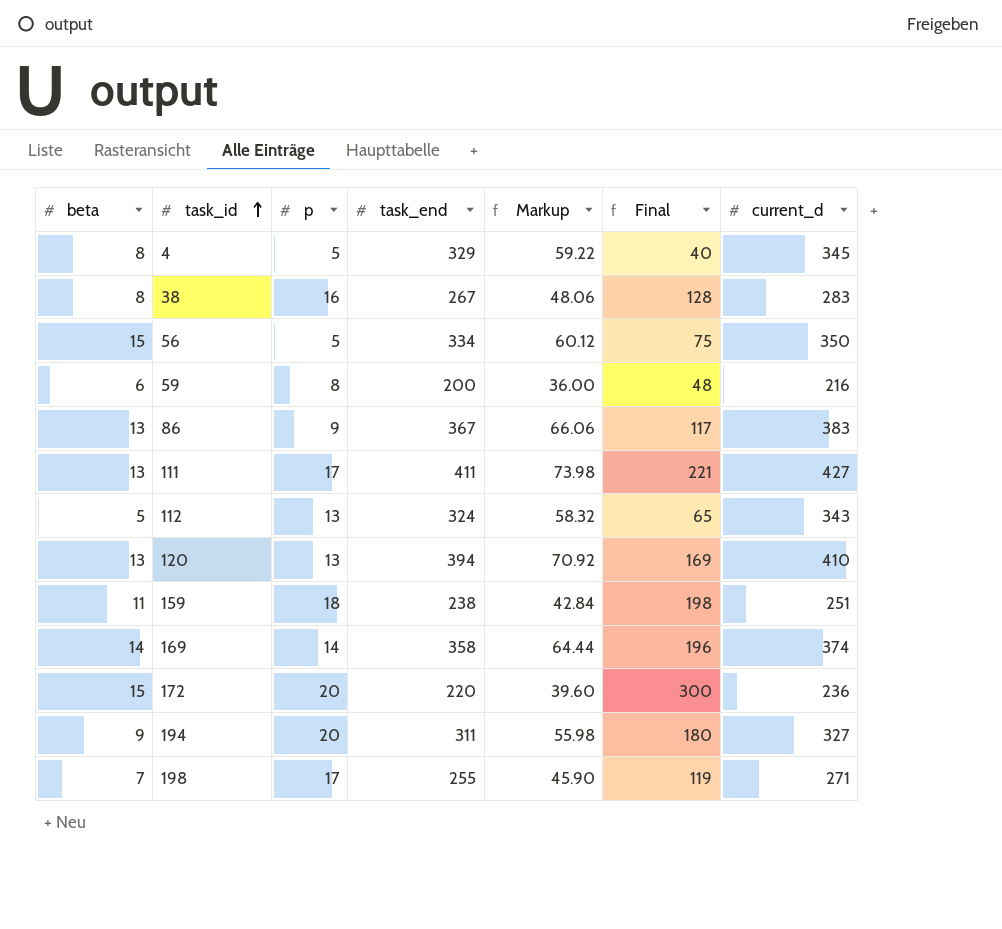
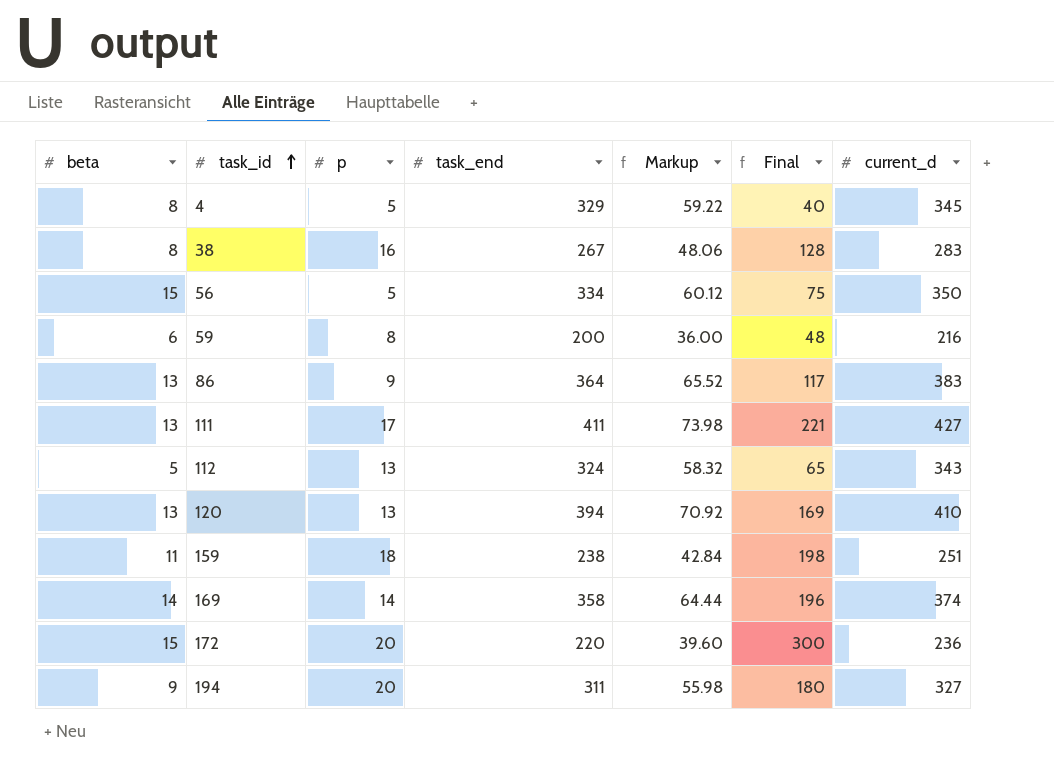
row 198: 7 | 17 | 255 | 45.90 | 119 | 271 -> none
86 | task_end: 367 -> 364
86 | Markup: 66.06 -> 65.52

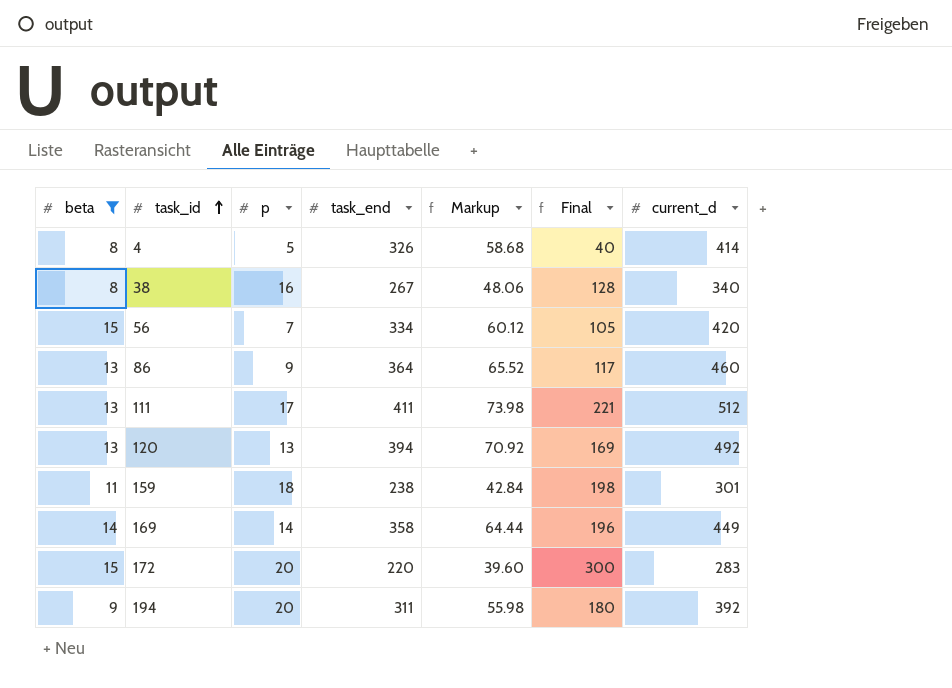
filter: none -> beta >= 8
4 | task_end: 329 -> 326
4 | Markup: 59.22 -> 58.68
4 | current_d: 345 -> 414
38 | current_d: 283 -> 340
56 | p: 5 -> 7
56 | Final: 75 -> 105
56 | current_d: 350 -> 420
86 | current_d: 383 -> 460
111 | current_d: 427 -> 512
120 | current_d: 410 -> 492
159 | current_d: 251 -> 301
169 | current_d: 374 -> 449
172 | current_d: 236 -> 283
194 | current_d: 327 -> 392

